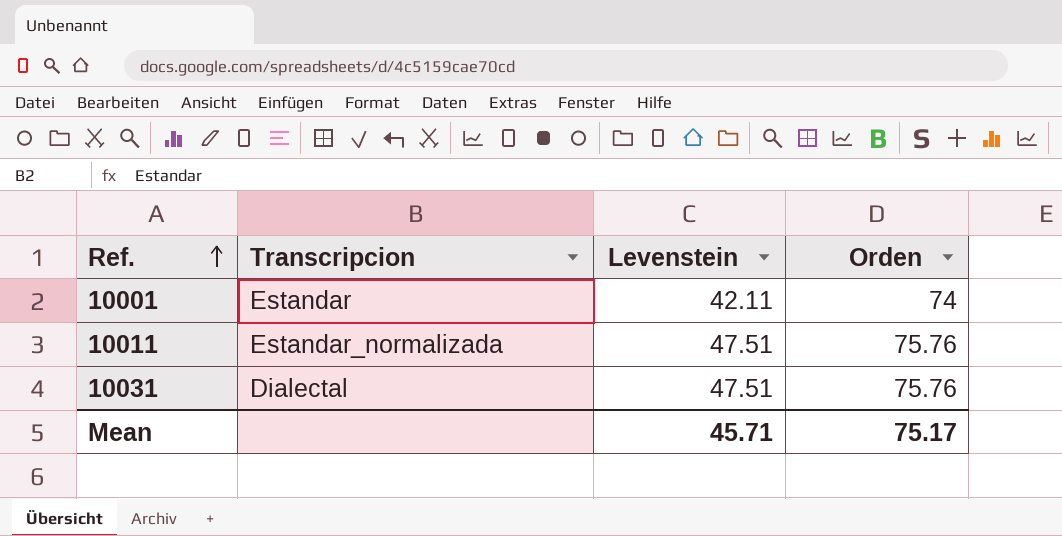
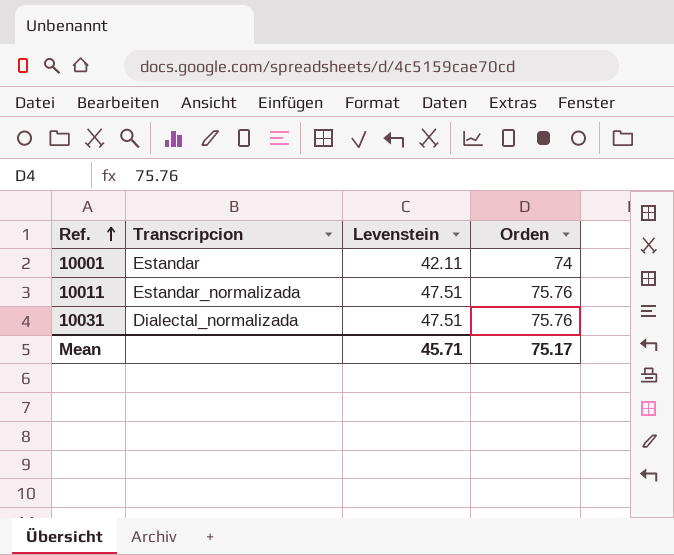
10031 | Transcripcion: Dialectal -> Dialectal_normalizada

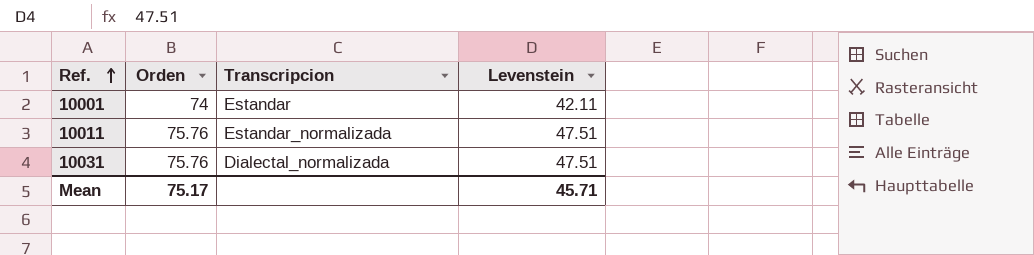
column Orden | position: 4 -> 2

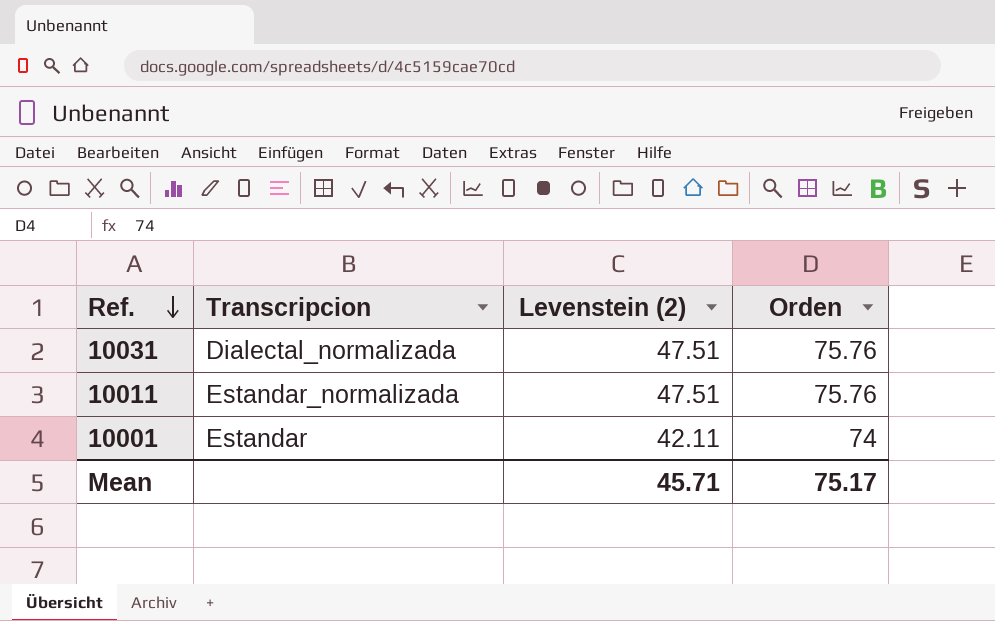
row order: Ref. ascending -> Ref. descending
column name: Levenstein -> Levenstein (2)
column Orden | position: 2 -> 4

